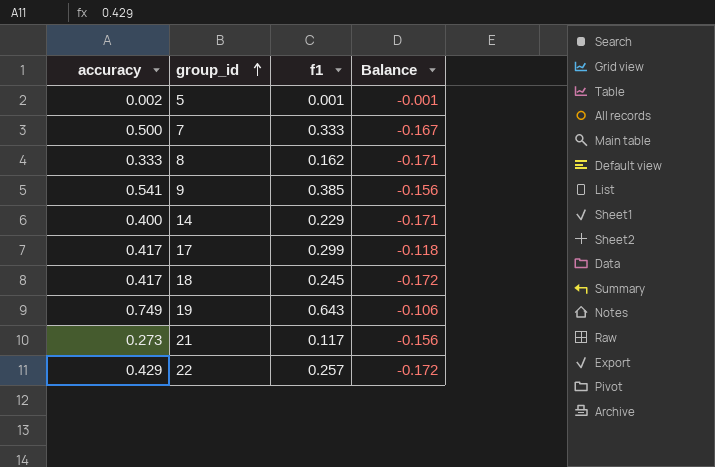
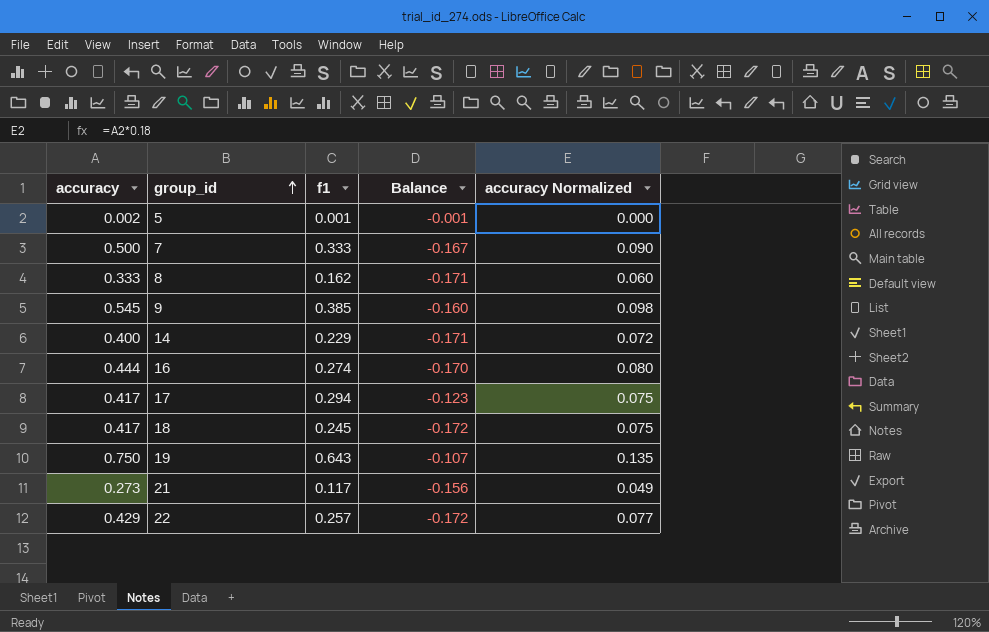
column accuracy Normalized | formula: none -> [accuracy] * 0.18
9 | accuracy: 0.541 -> 0.545
9 | Balance: -0.156 -> -0.160
row 16: none -> 0.444 | 0.274 | -0.170 | 0.080
17 | f1: 0.299 -> 0.294
17 | Balance: -0.118 -> -0.123
19 | accuracy: 0.749 -> 0.750
19 | Balance: -0.106 -> -0.107

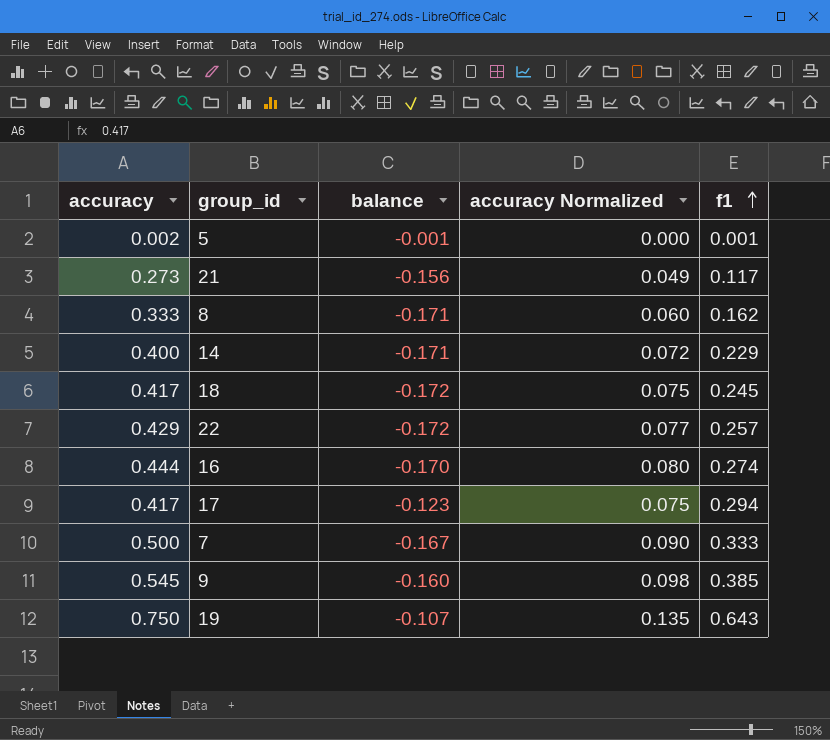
row order: group_id ascending -> f1 ascending
column name: Balance -> balance
column f1 | position: 3 -> 5

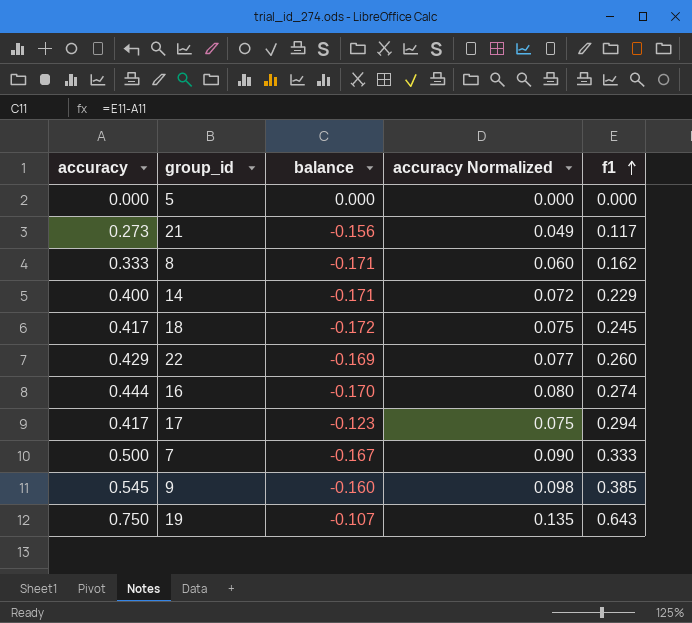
5 | accuracy: 0.002 -> 0.000
5 | balance: -0.001 -> 0.000
5 | f1: 0.001 -> 0.000
22 | balance: -0.172 -> -0.169
22 | f1: 0.257 -> 0.260

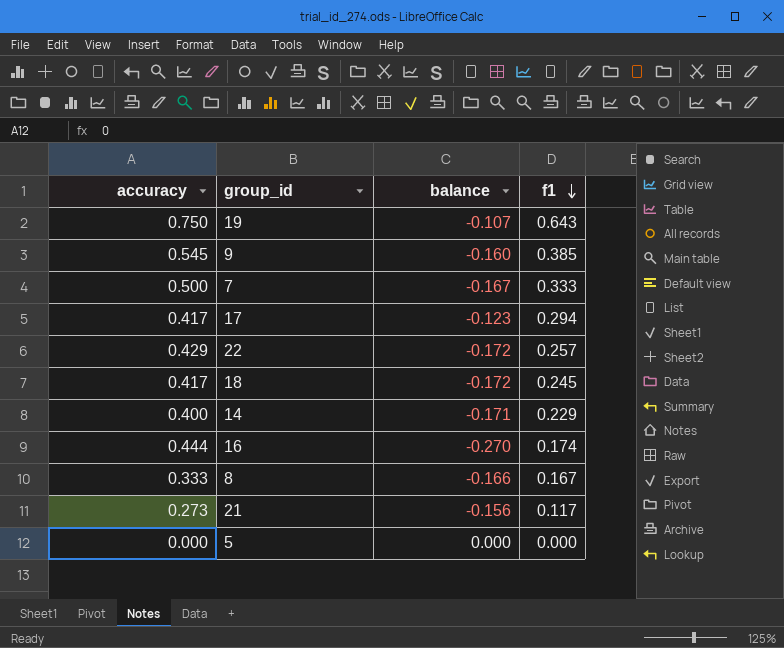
row order: f1 ascending -> f1 descending
column accuracy Normalized | formula: [accuracy] * 0.18 -> none
22 | balance: -0.169 -> -0.172
22 | f1: 0.260 -> 0.257
16 | balance: -0.170 -> -0.270
16 | f1: 0.274 -> 0.174
8 | balance: -0.171 -> -0.166
8 | f1: 0.162 -> 0.167

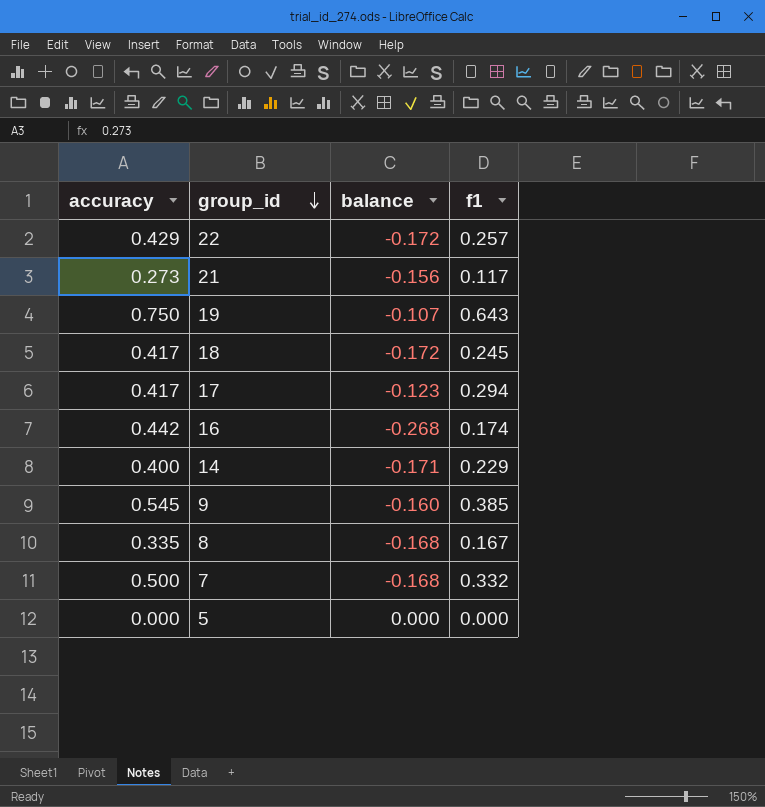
row order: f1 descending -> group_id descending
16 | accuracy: 0.444 -> 0.442
16 | balance: -0.270 -> -0.268
8 | accuracy: 0.333 -> 0.335
8 | balance: -0.166 -> -0.168
7 | balance: -0.167 -> -0.168
7 | f1: 0.333 -> 0.332

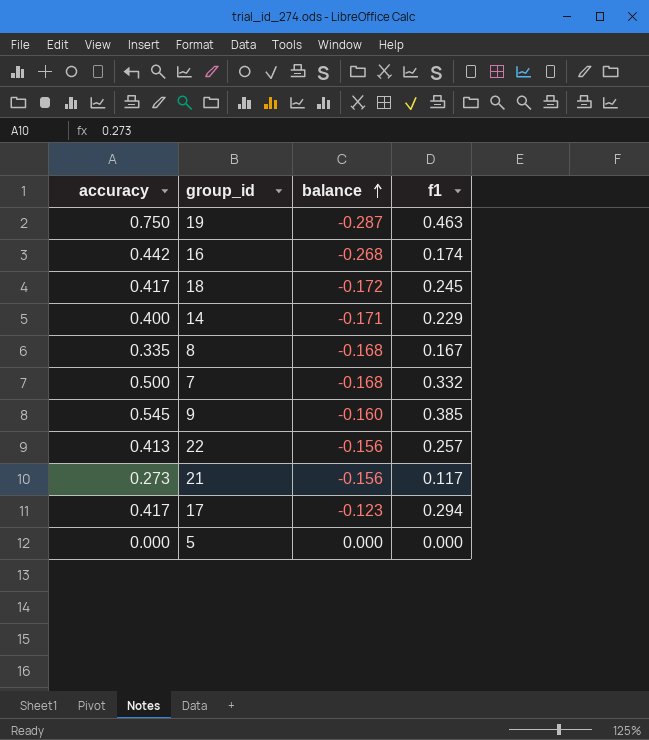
row order: group_id descending -> balance ascending
19 | balance: -0.107 -> -0.287
19 | f1: 0.643 -> 0.463
22 | accuracy: 0.429 -> 0.413
22 | balance: -0.172 -> -0.156

